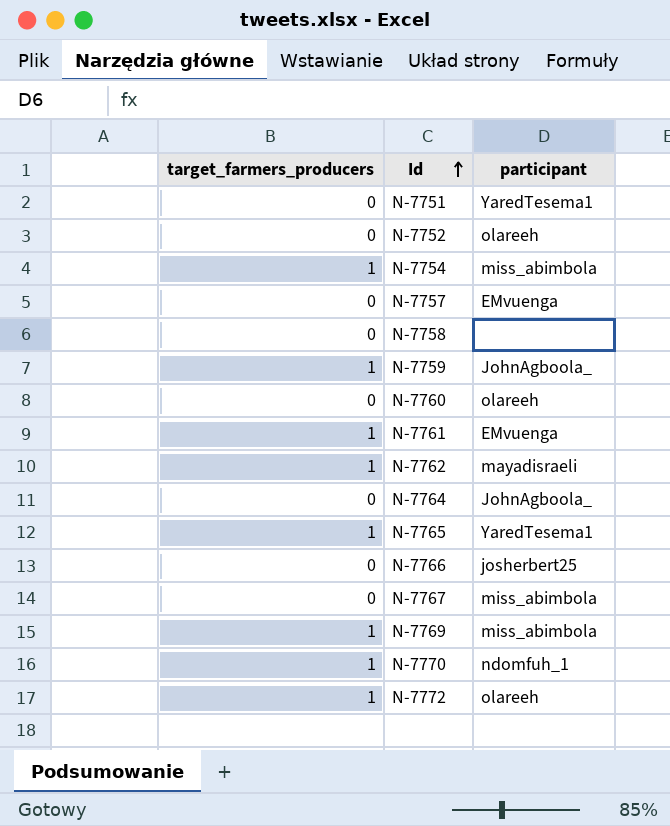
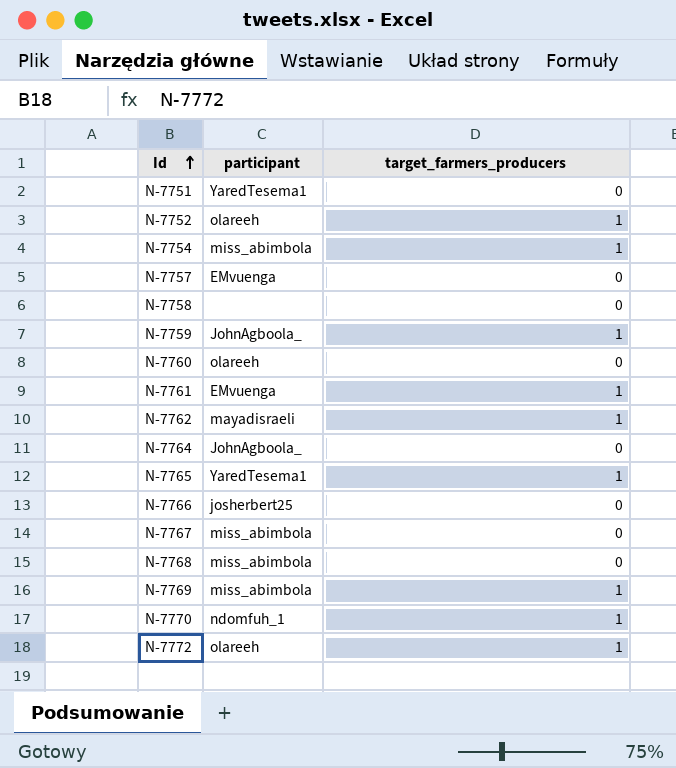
column target_farmers_producers | position: 1 -> 3
N-7752 | target_farmers_producers: 0 -> 1
row N-7768: none -> miss_abimbola | 0

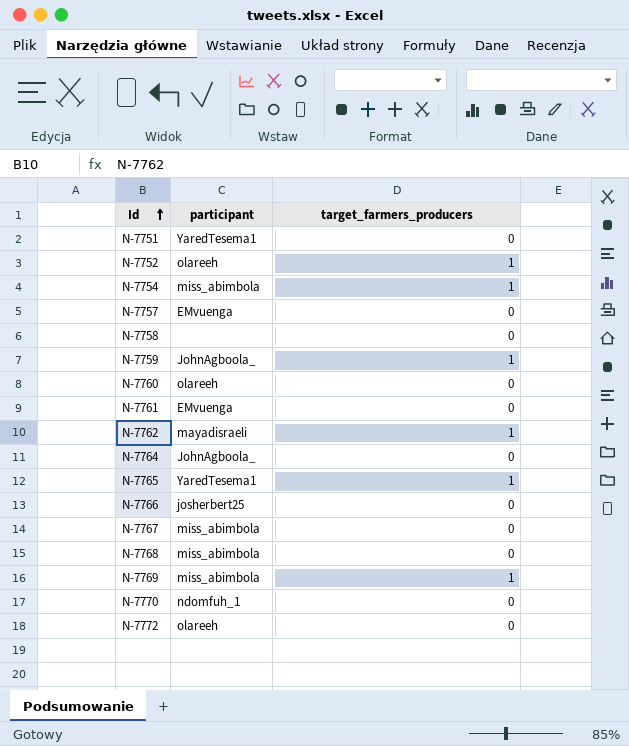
N-7761 | target_farmers_producers: 1 -> 0
N-7770 | target_farmers_producers: 1 -> 0
N-7772 | target_farmers_producers: 1 -> 0

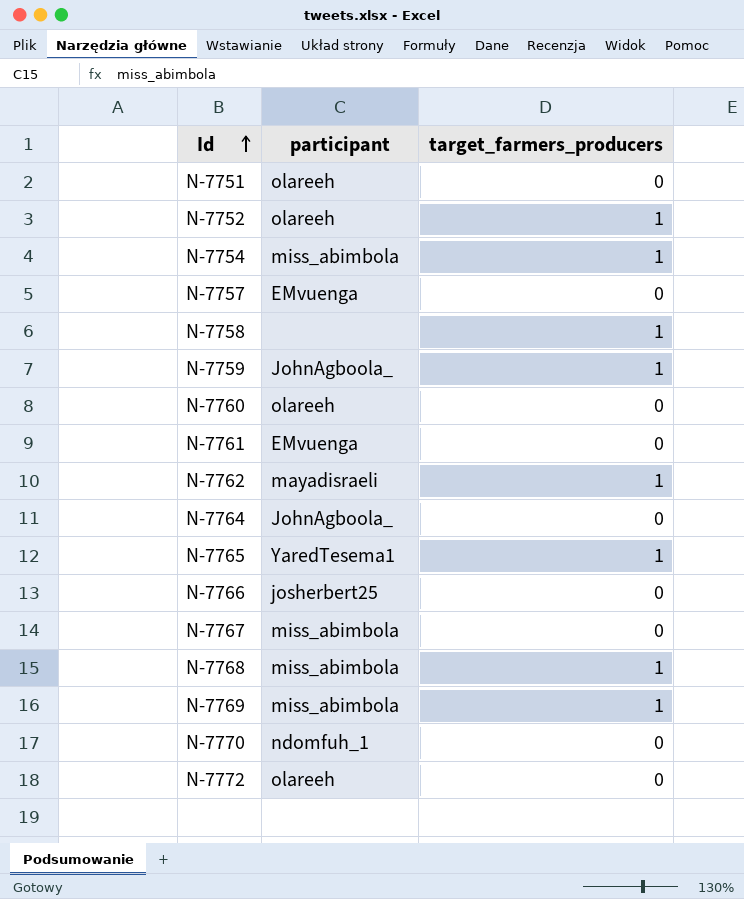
N-7751 | participant: YaredTesema1 -> olareeh
N-7758 | target_farmers_producers: 0 -> 1
N-7768 | target_farmers_producers: 0 -> 1

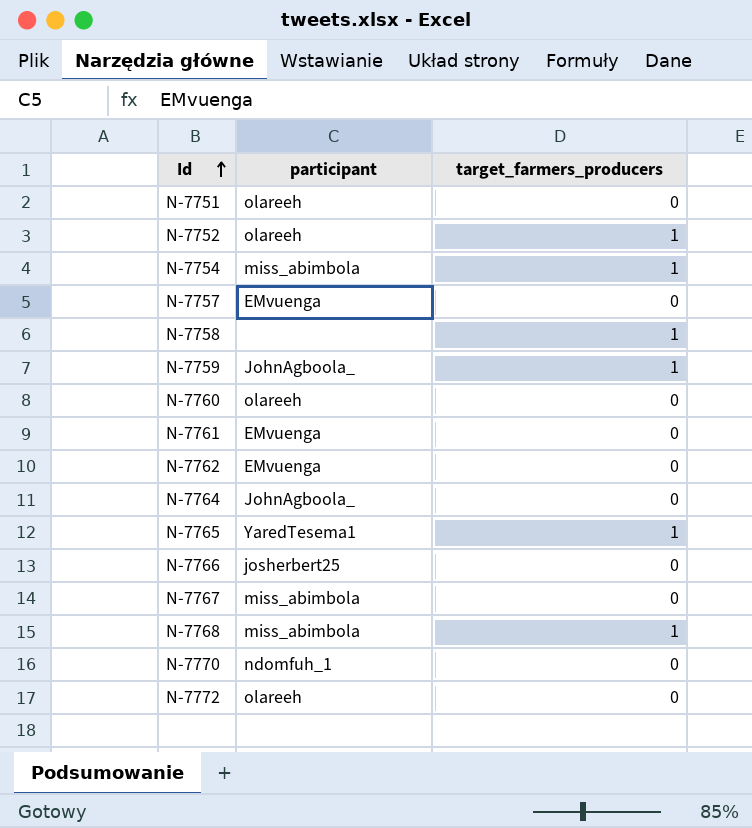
row N-7769: miss_abimbola | 1 -> none
N-7762 | participant: mayadisraeli -> EMvuenga
N-7762 | target_farmers_producers: 1 -> 0

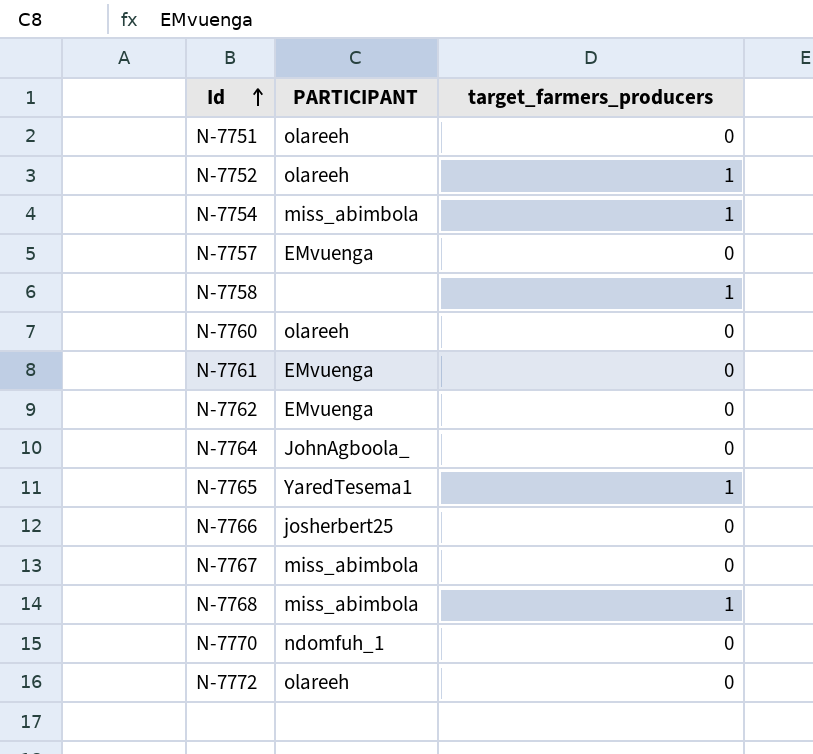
column name: participant -> PARTICIPANT
row N-7759: JohnAgboola_ | 1 -> none

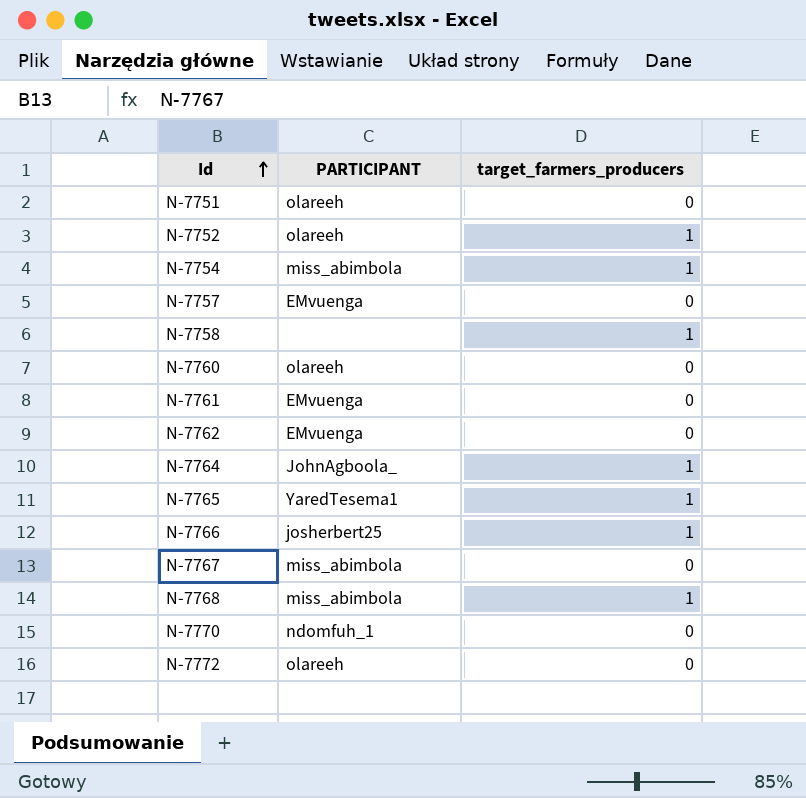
N-7764 | target_farmers_producers: 0 -> 1
N-7766 | target_farmers_producers: 0 -> 1

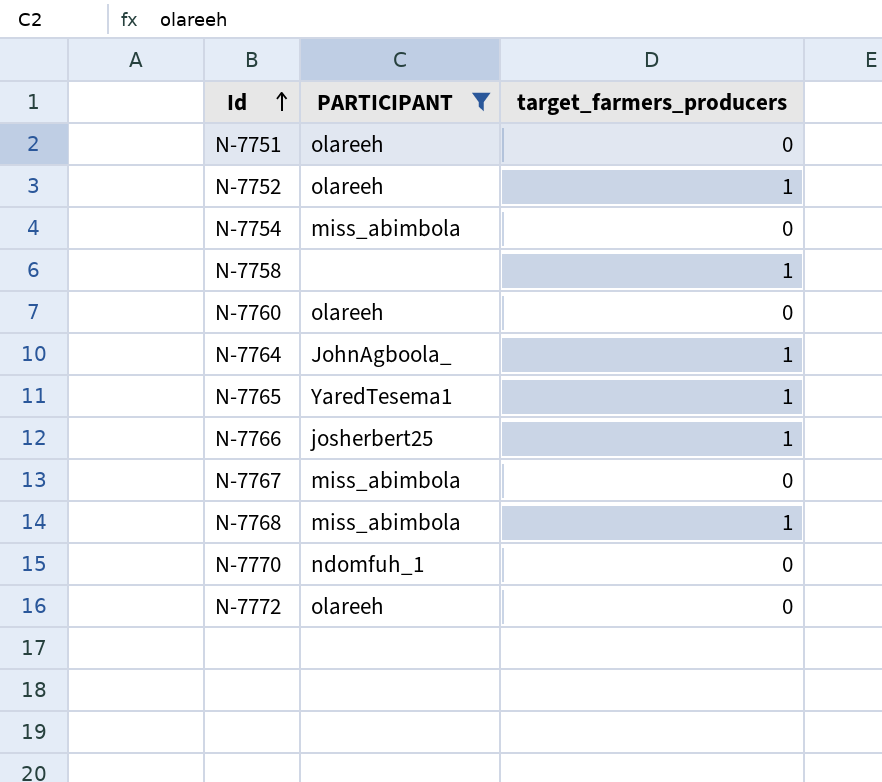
filter: none -> PARTICIPANT != EMvuenga
N-7754 | target_farmers_producers: 1 -> 0

